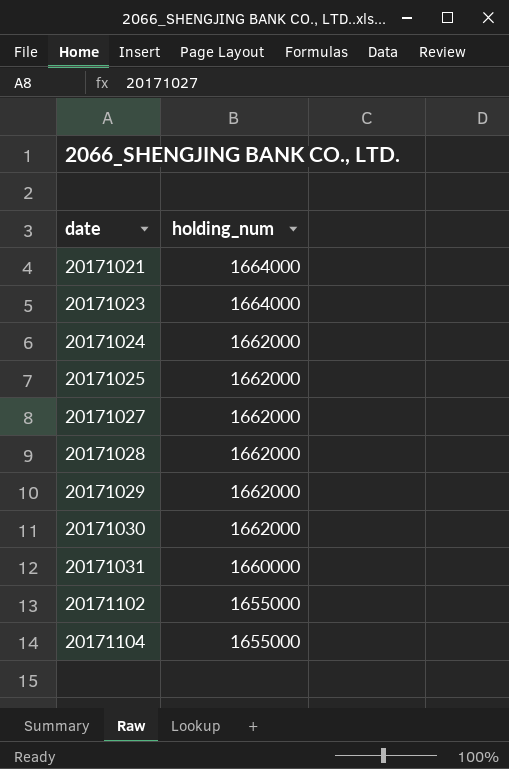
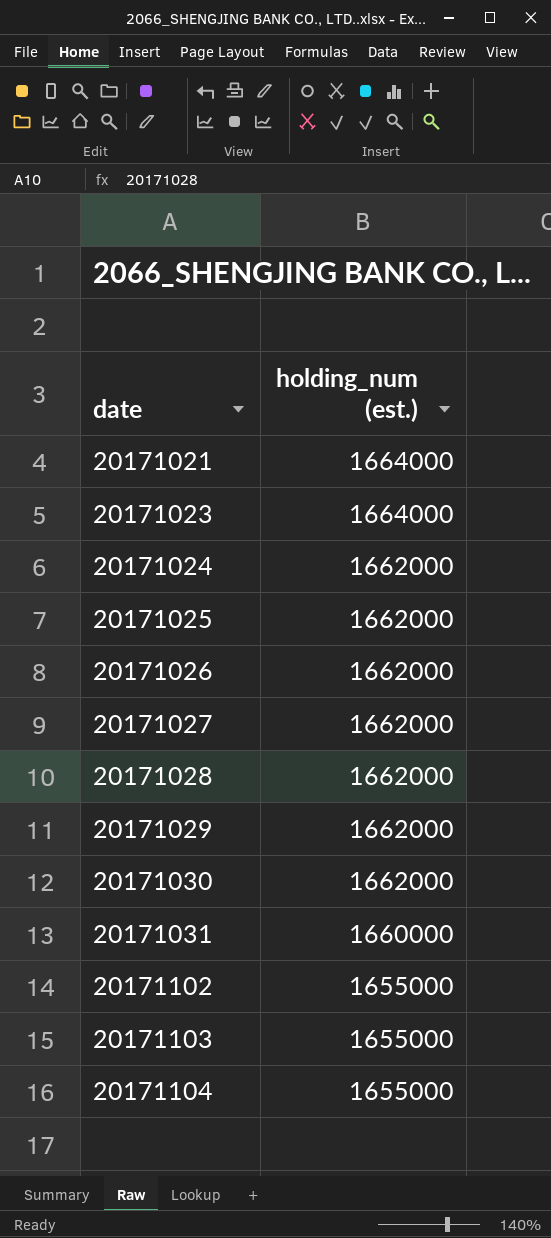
column name: holding_num -> holding_num (est.)
row 20171026: none -> 1662000
row 20171103: none -> 1655000

